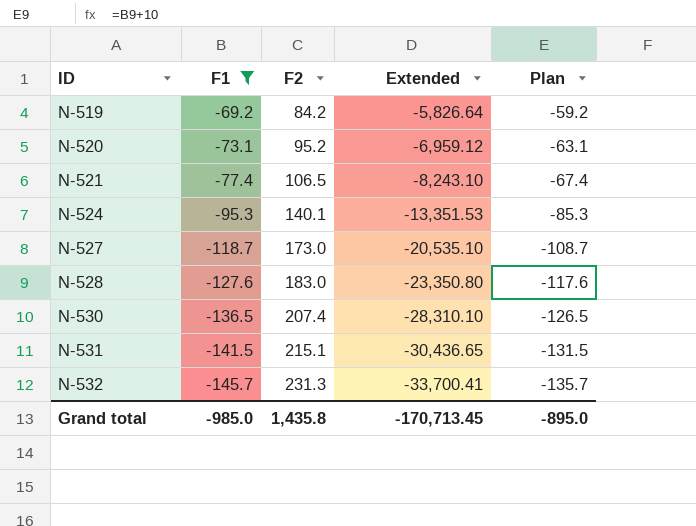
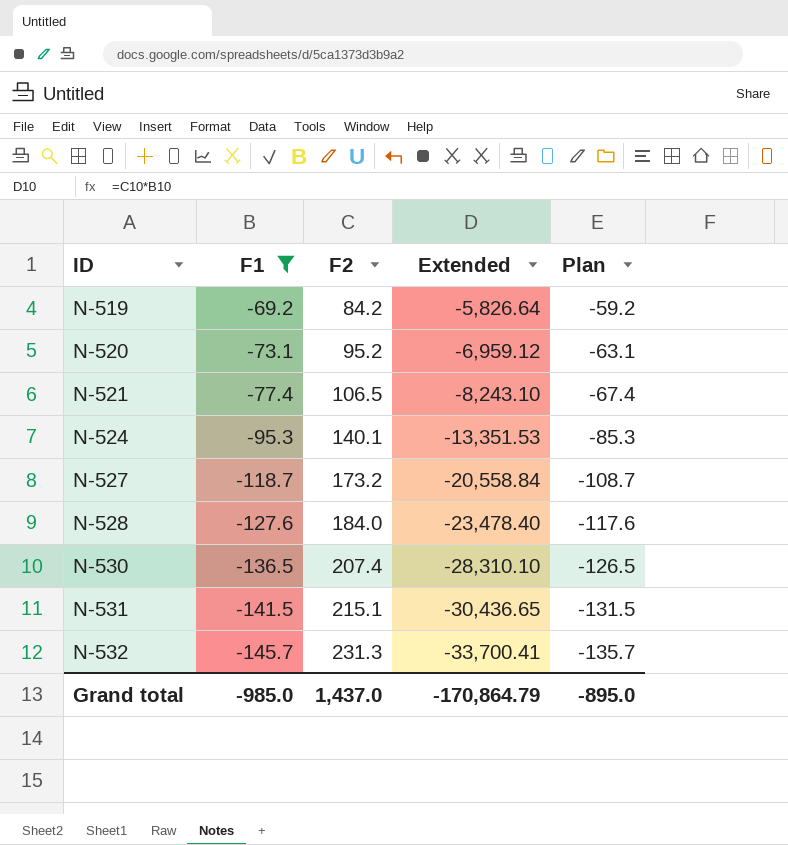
N-527 | F2: 173.0 -> 173.2
N-527 | Extended: -20,535.10 -> -20,558.84
N-528 | F2: 183.0 -> 184.0
N-528 | Extended: -23,350.80 -> -23,478.40
Grand total | F2: 1,435.8 -> 1,437.0
Grand total | Extended: -170,713.45 -> -170,864.79

